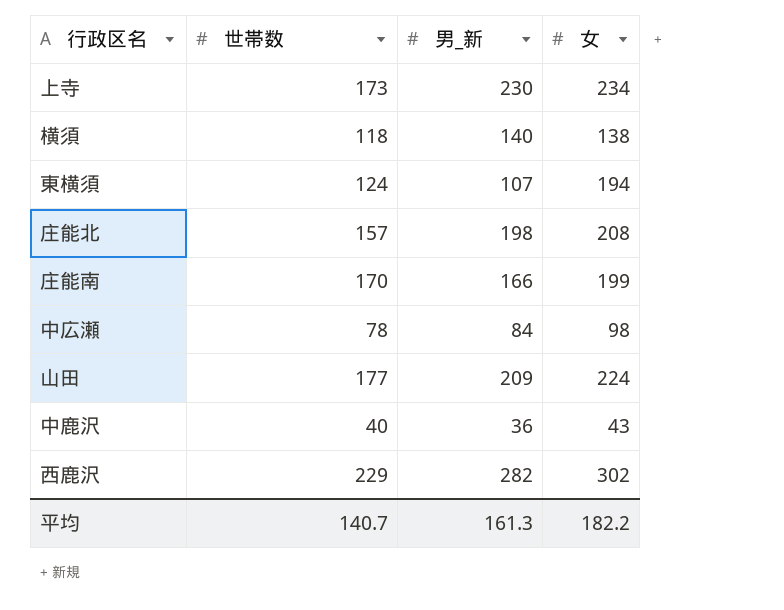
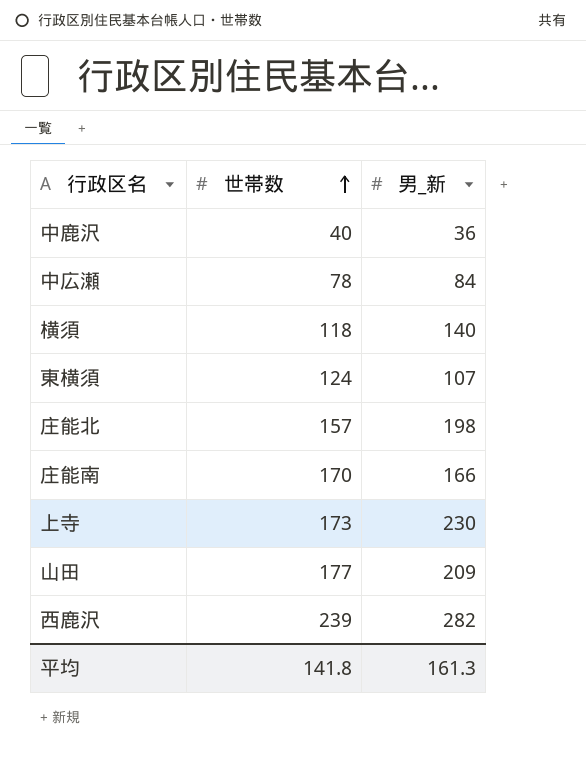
row order: none -> 世帯数 ascending
column 女 | position: 4 -> none
西鹿沢 | 世帯数: 229 -> 239
平均 | 世帯数: 140.7 -> 141.8

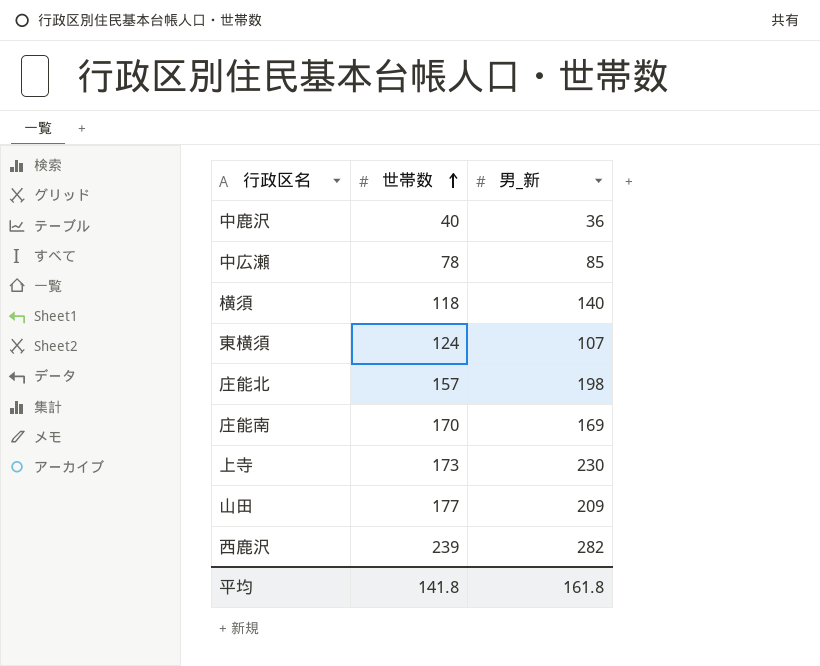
中広瀬 | 男_新: 84 -> 85
庄能南 | 男_新: 166 -> 169
平均 | 男_新: 161.3 -> 161.8

